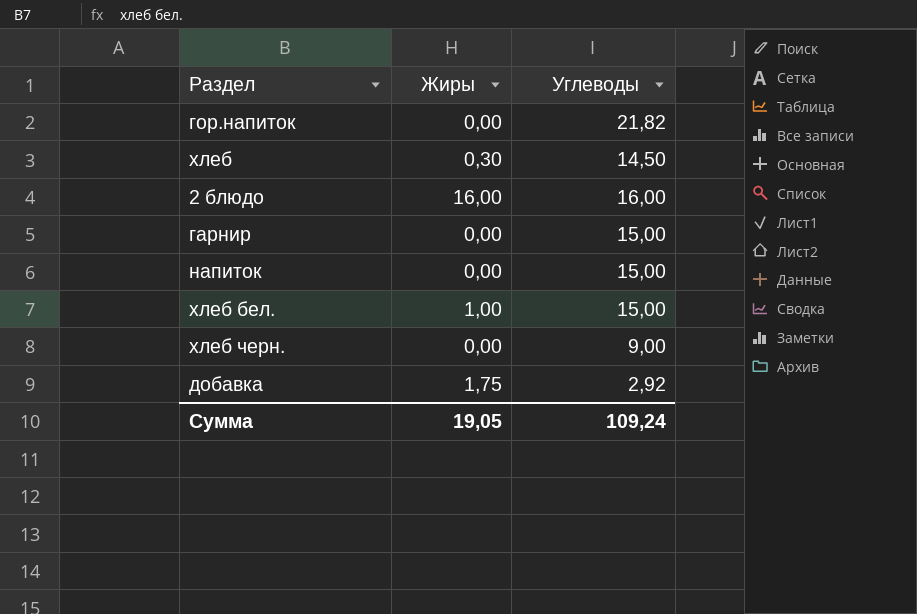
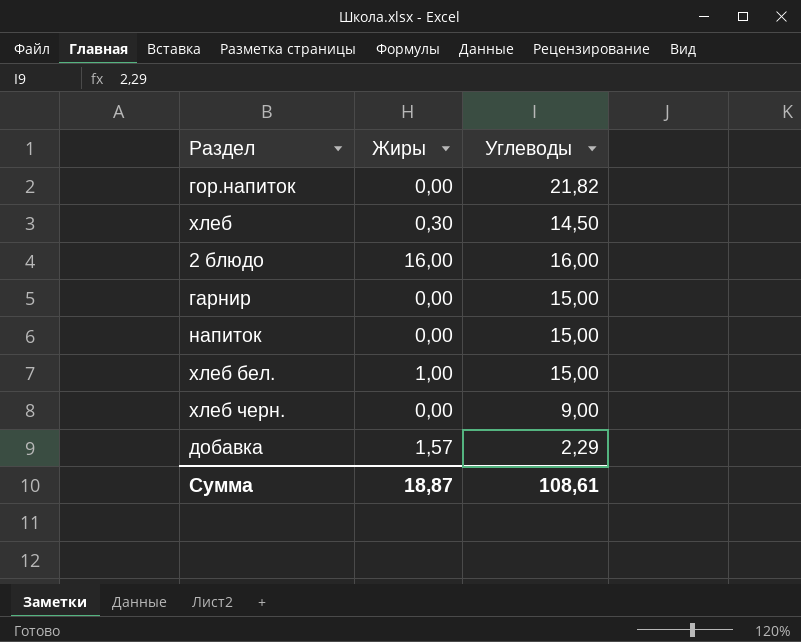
добавка | Жиры: 1,75 -> 1,57
добавка | Углеводы: 2,92 -> 2,29
Сумма | Жиры: 19,05 -> 18,87
Сумма | Углеводы: 109,24 -> 108,61

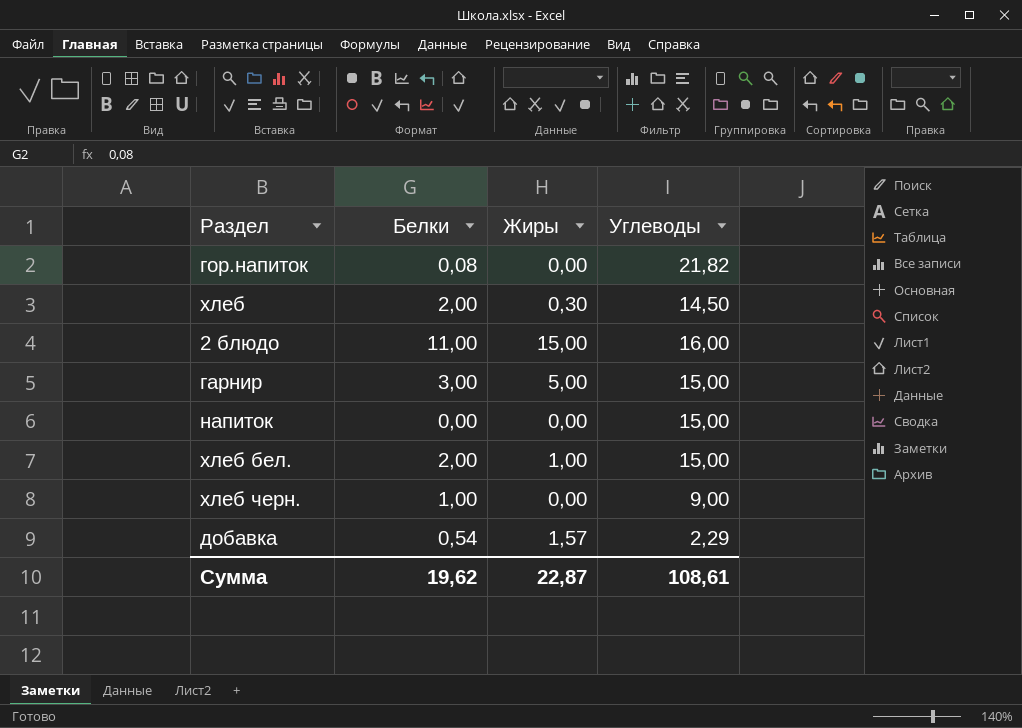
column Белки | position: none -> 2
2 блюдо | Жиры: 16,00 -> 15,00
гарнир | Жиры: 0,00 -> 5,00
Сумма | Жиры: 18,87 -> 22,87

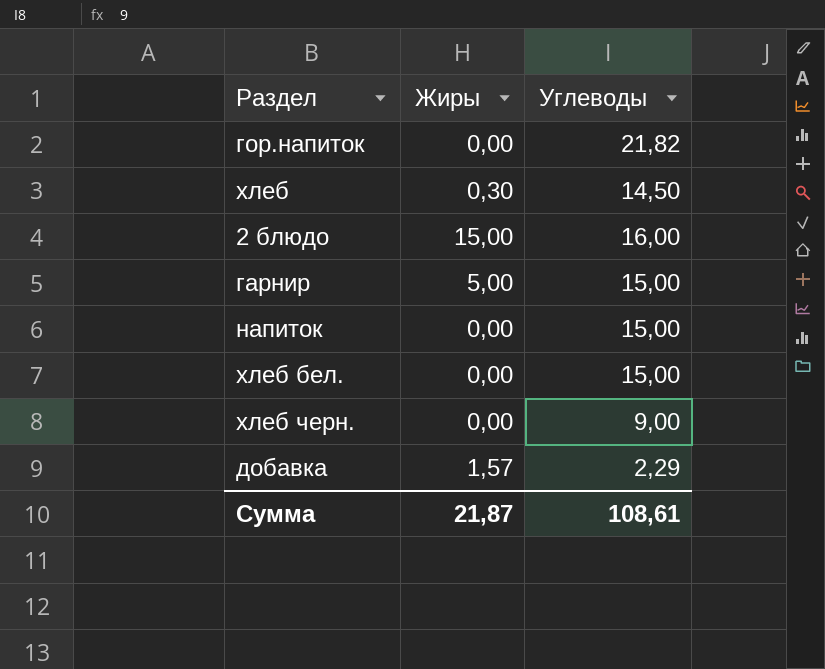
column Белки | position: 2 -> none
хлеб бел. | Жиры: 1,00 -> 0,00
Сумма | Жиры: 22,87 -> 21,87

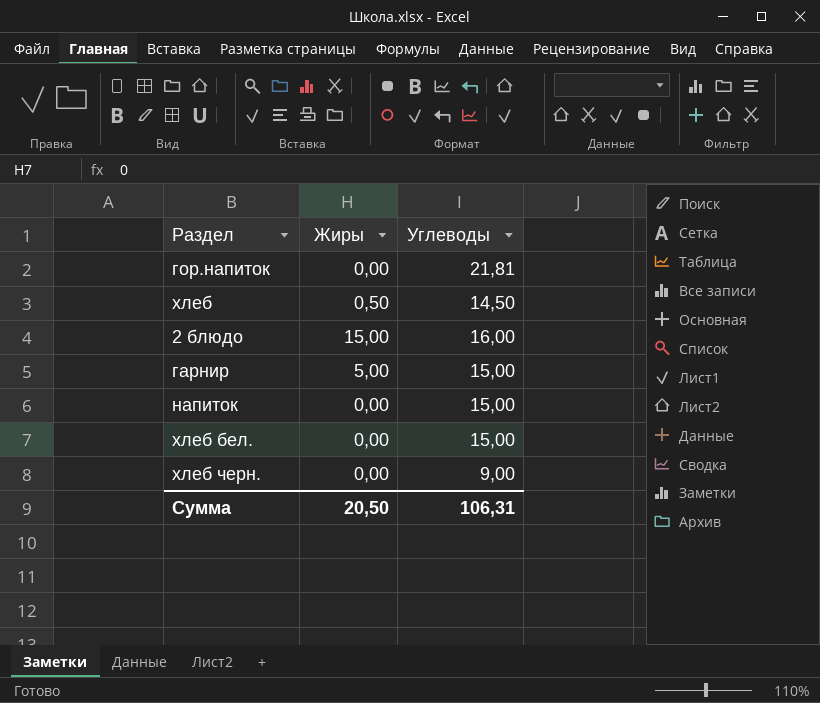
row добавка: 1,57 | 2,29 -> none
гор.напиток | Углеводы: 21,82 -> 21,81
хлеб | Жиры: 0,30 -> 0,50
Сумма | Жиры: 21,87 -> 20,50
Сумма | Углеводы: 108,61 -> 106,31

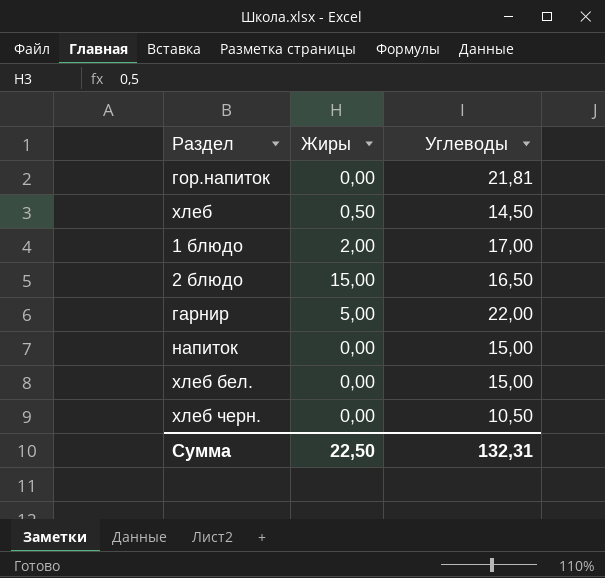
row 1 блюдо: none -> 2,00 | 17,00
2 блюдо | Углеводы: 16,00 -> 16,50
гарнир | Углеводы: 15,00 -> 22,00
хлеб черн. | Углеводы: 9,00 -> 10,50
Сумма | Жиры: 20,50 -> 22,50
Сумма | Углеводы: 106,31 -> 132,31

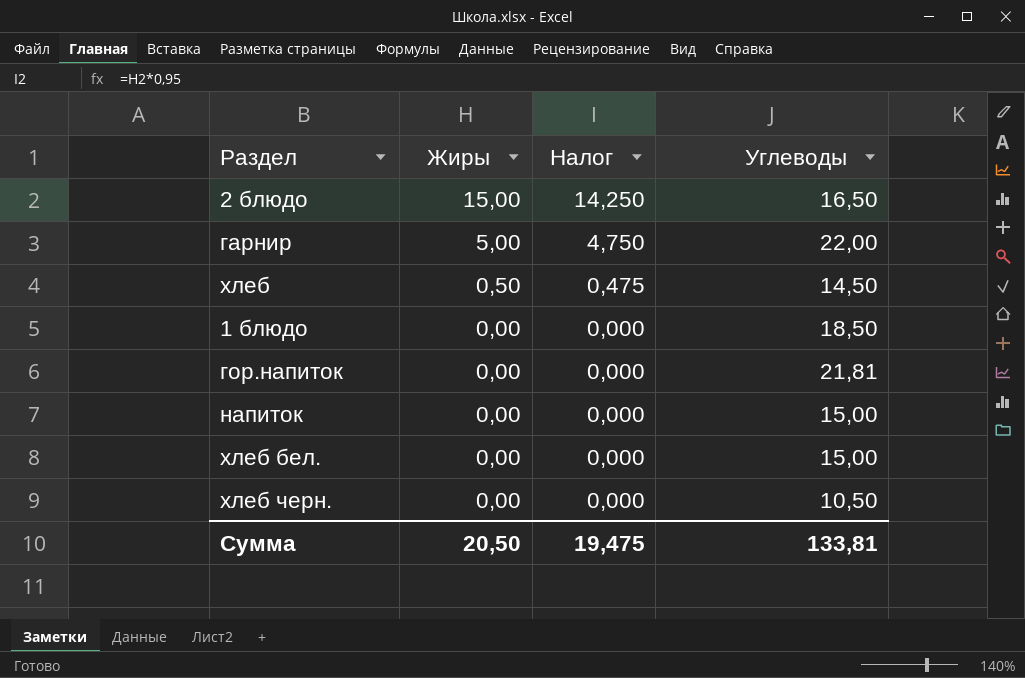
row order: none -> Жиры descending
column Налог | formula: none -> [Жиры] * 0,95
1 блюдо | Жиры: 2,00 -> 0,00
1 блюдо | Углеводы: 17,00 -> 18,50
Сумма | Жиры: 22,50 -> 20,50
Сумма | Углеводы: 132,31 -> 133,81

